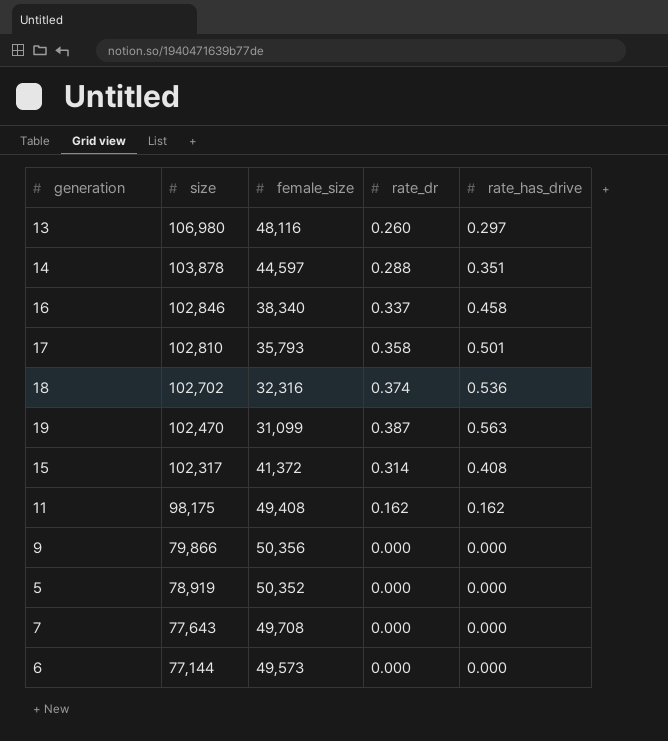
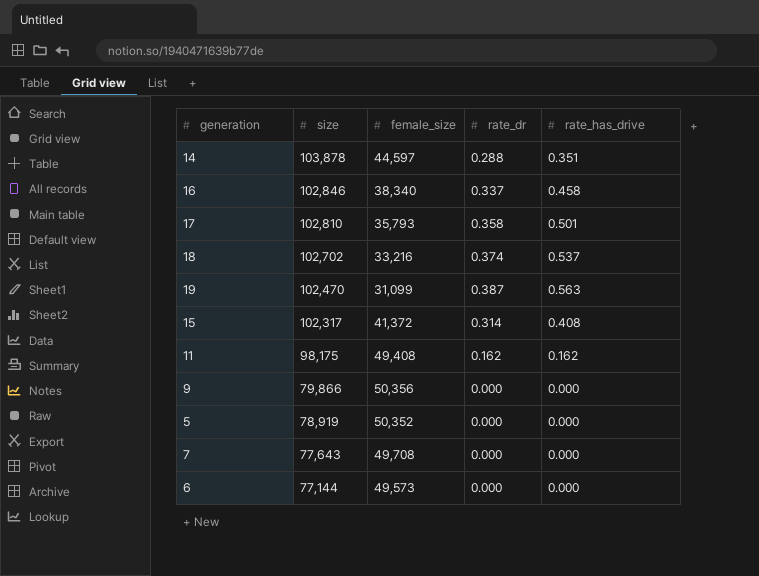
row 13: 106,980 | 48,116 | 0.260 | 0.297 -> none
18 | female_size: 32,316 -> 33,216
18 | rate_has_drive: 0.536 -> 0.537

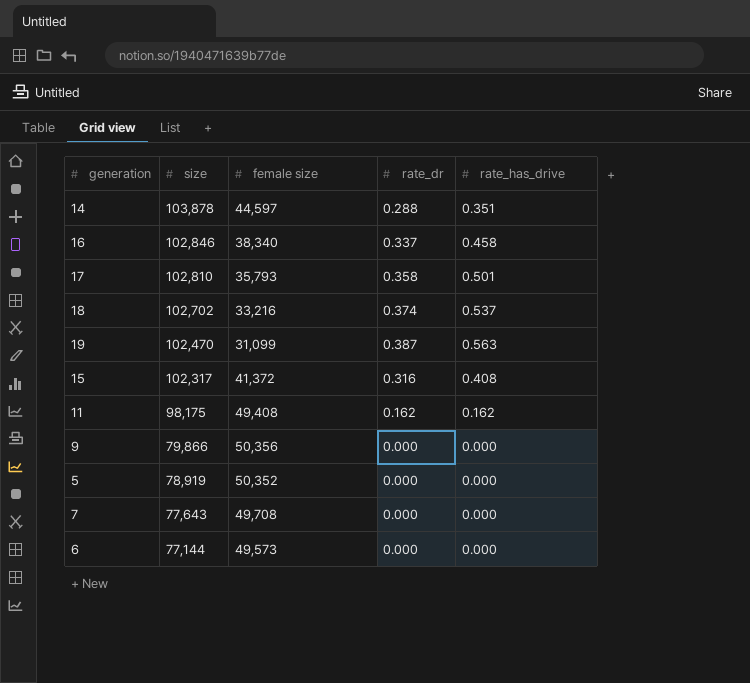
column name: female_size -> female size
15 | rate_dr: 0.314 -> 0.316

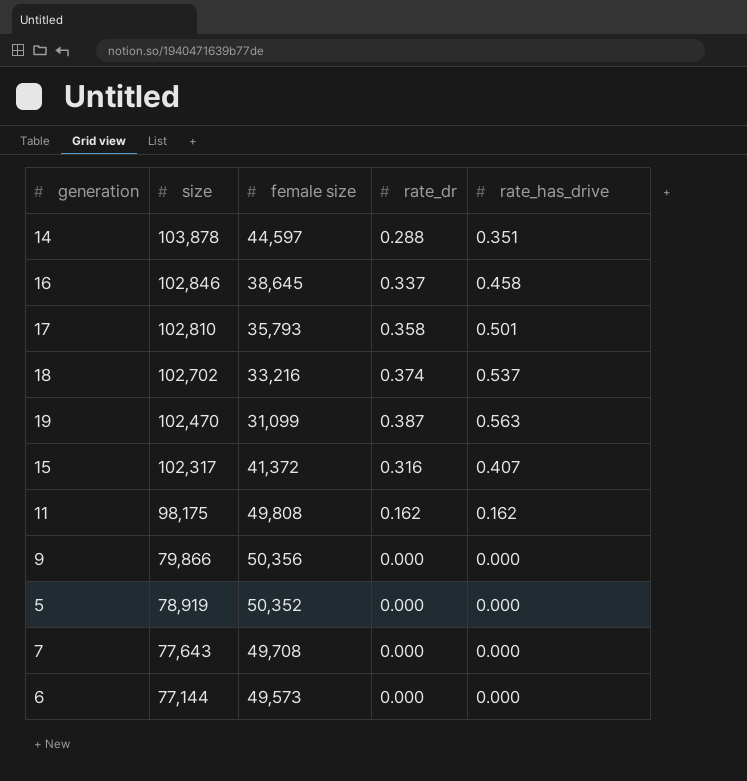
16 | female size: 38,340 -> 38,645
15 | rate_has_drive: 0.408 -> 0.407
11 | female size: 49,408 -> 49,808

